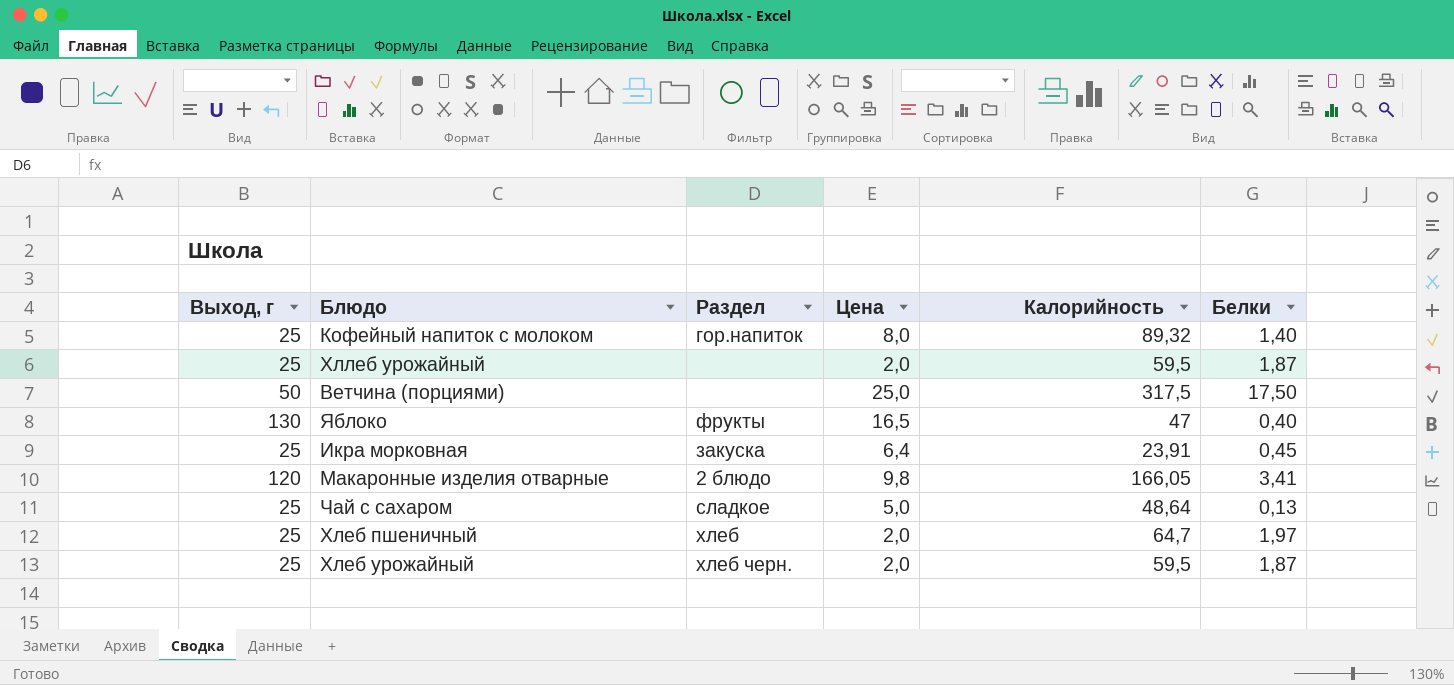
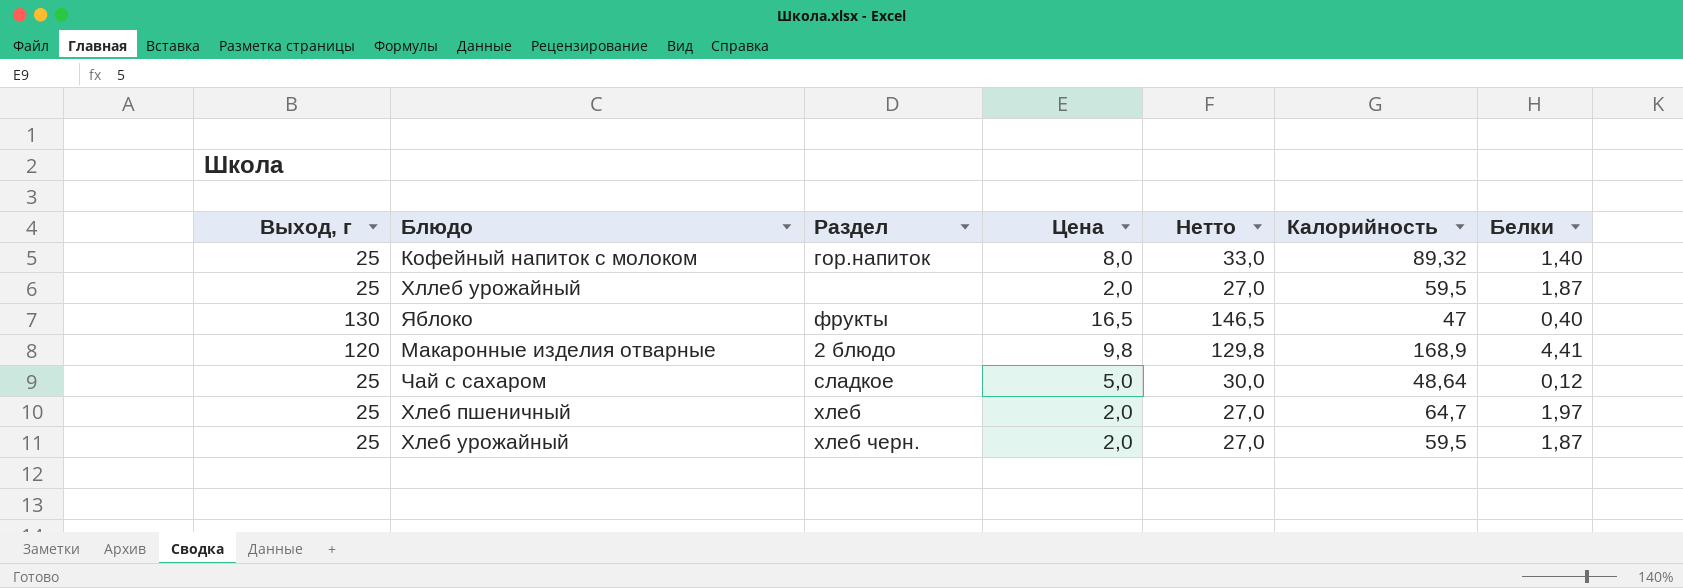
column Нетто | formula: none -> [Выход, г] + [Цена]
row Ветчина (порциями): 50 | none | 25,0 | 317,5 | 17,50 -> none
row Икра морковная: 25 | закуска | 6,4 | 23,91 | 0,45 -> none
Макаронные изделия отварные | Калорийность: 166,05 -> 168,9
Макаронные изделия отварные | Белки: 3,41 -> 4,41
Чай с сахаром | Белки: 0,13 -> 0,12

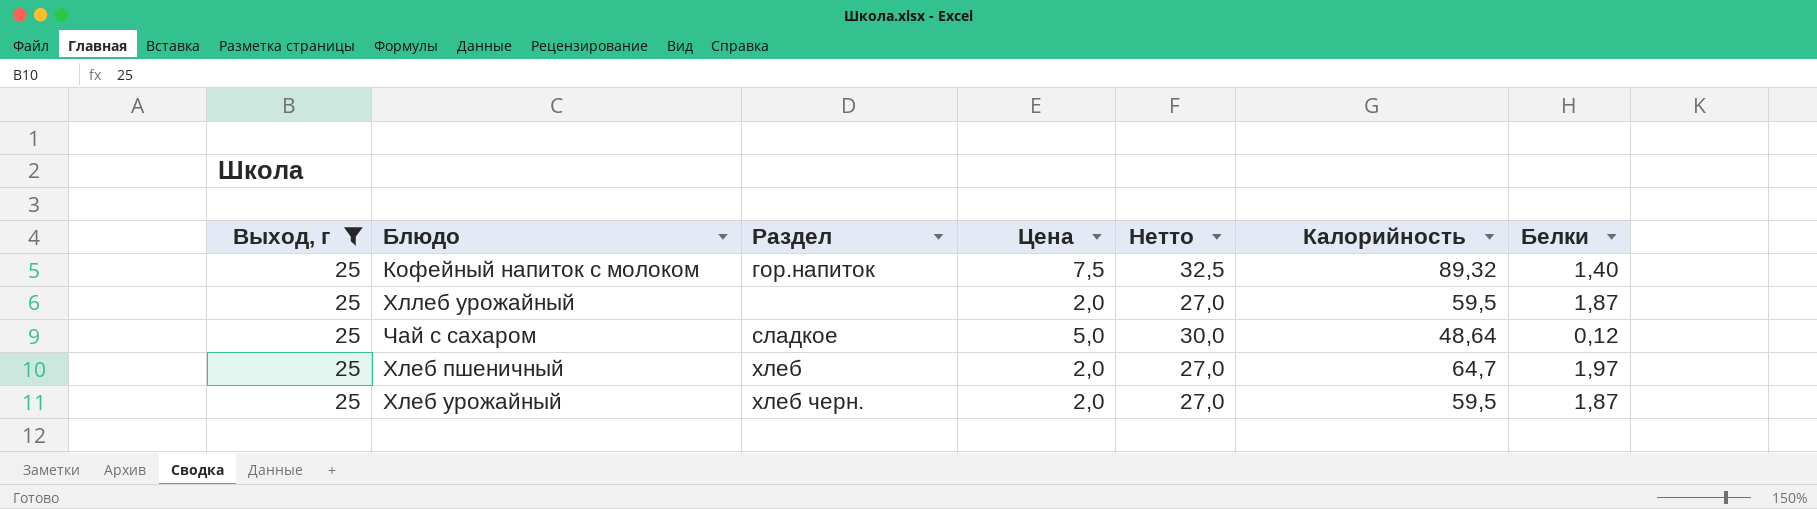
filter: none -> Выход, г = 25
Кофейный напиток с молоком | Цена: 8,0 -> 7,5
Кофейный напиток с молоком | Нетто: 33,0 -> 32,5

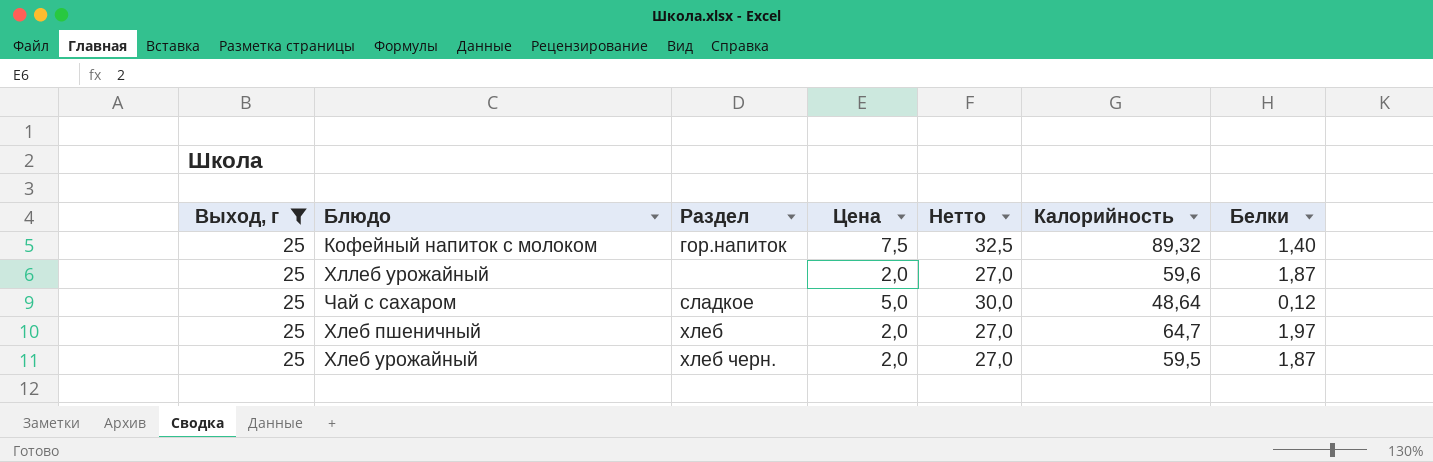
Хллеб урожайный | Калорийность: 59,5 -> 59,6

